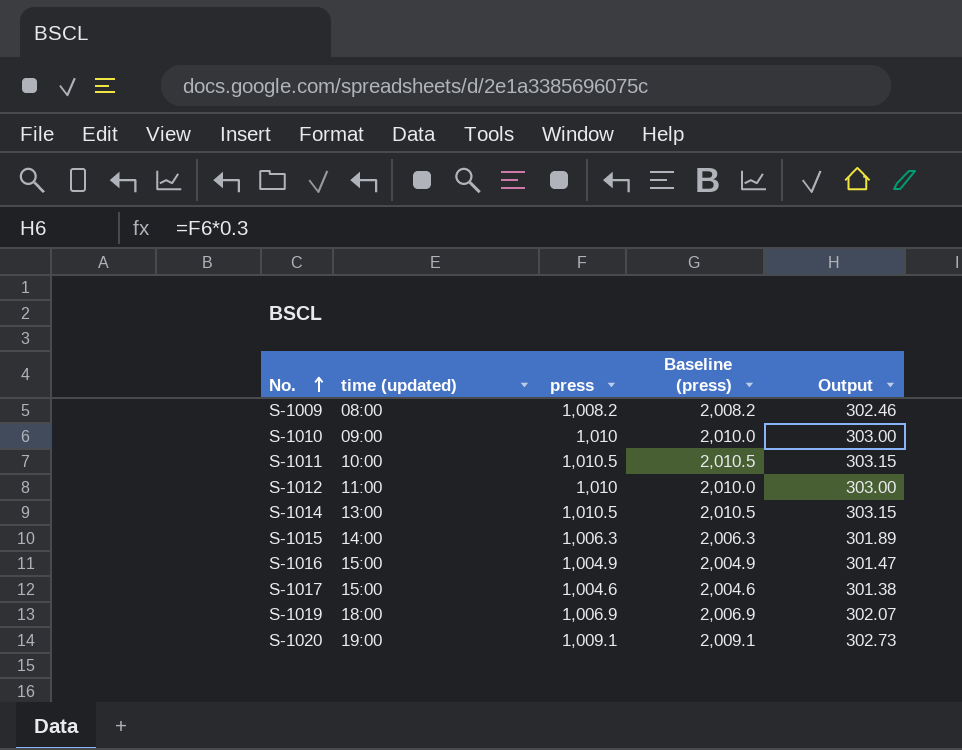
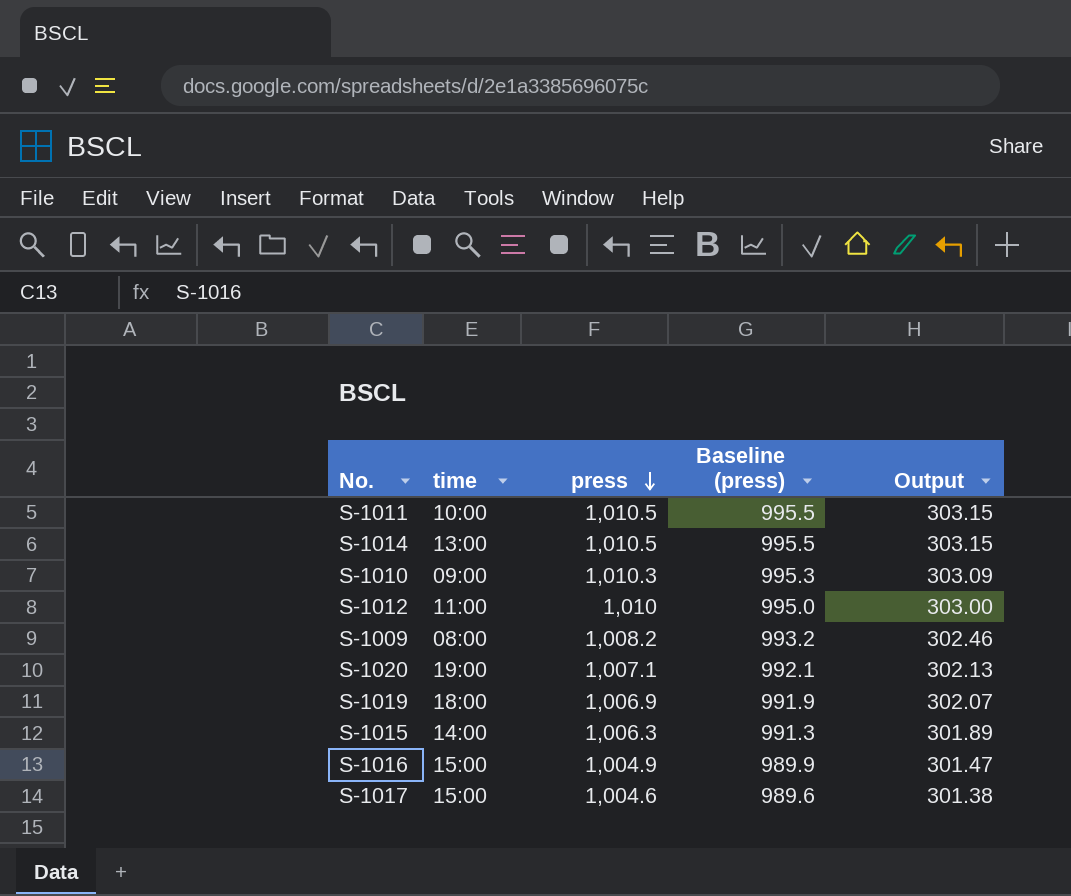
row order: No. ascending -> press descending
column name: time (updated) -> time
column Baseline (press) | formula: [press] + 1000 -> [press] - 15
S-1010 | press: 1,010 -> 1,010.3
S-1010 | Output: 303.00 -> 303.09
S-1020 | press: 1,009.1 -> 1,007.1
S-1020 | Output: 302.73 -> 302.13

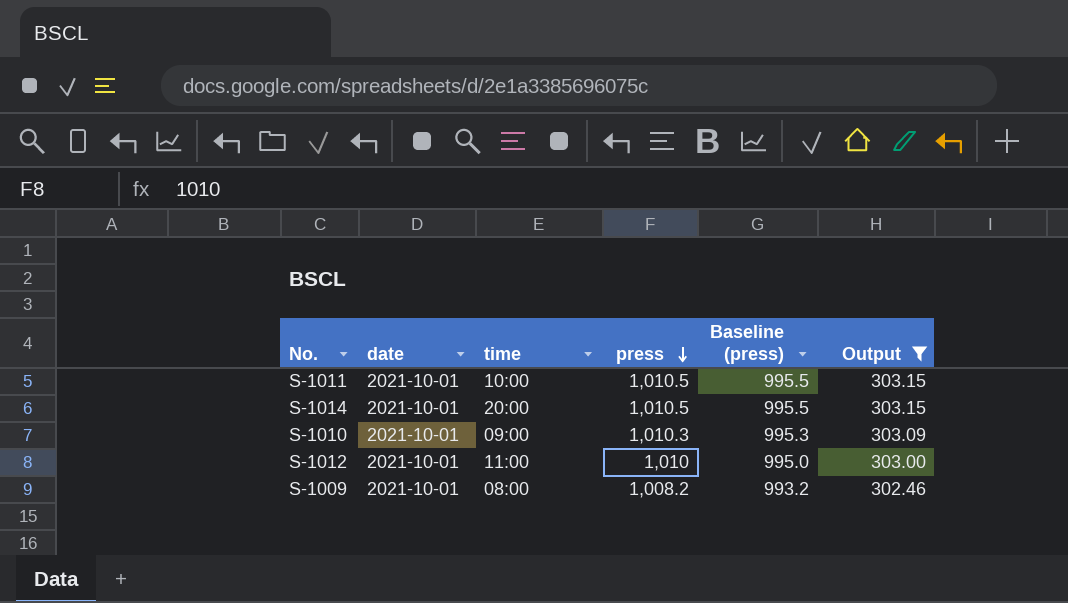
filter: none -> Output >= 302.46
column date | position: none -> 2
S-1014 | time: 13:00 -> 20:00

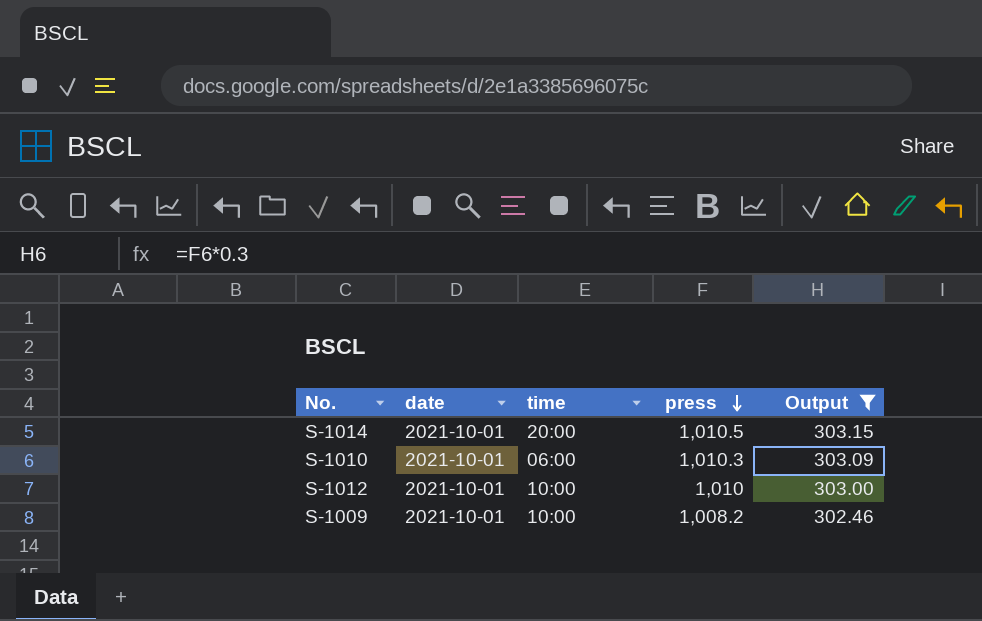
column Baseline (press) | formula: [press] - 15 -> none
row S-1011: 2021-10-01 | 10:00 | 1,010.5 | 995.5 | 303.15 -> none
S-1010 | time: 09:00 -> 06:00
S-1012 | time: 11:00 -> 10:00
S-1009 | time: 08:00 -> 10:00

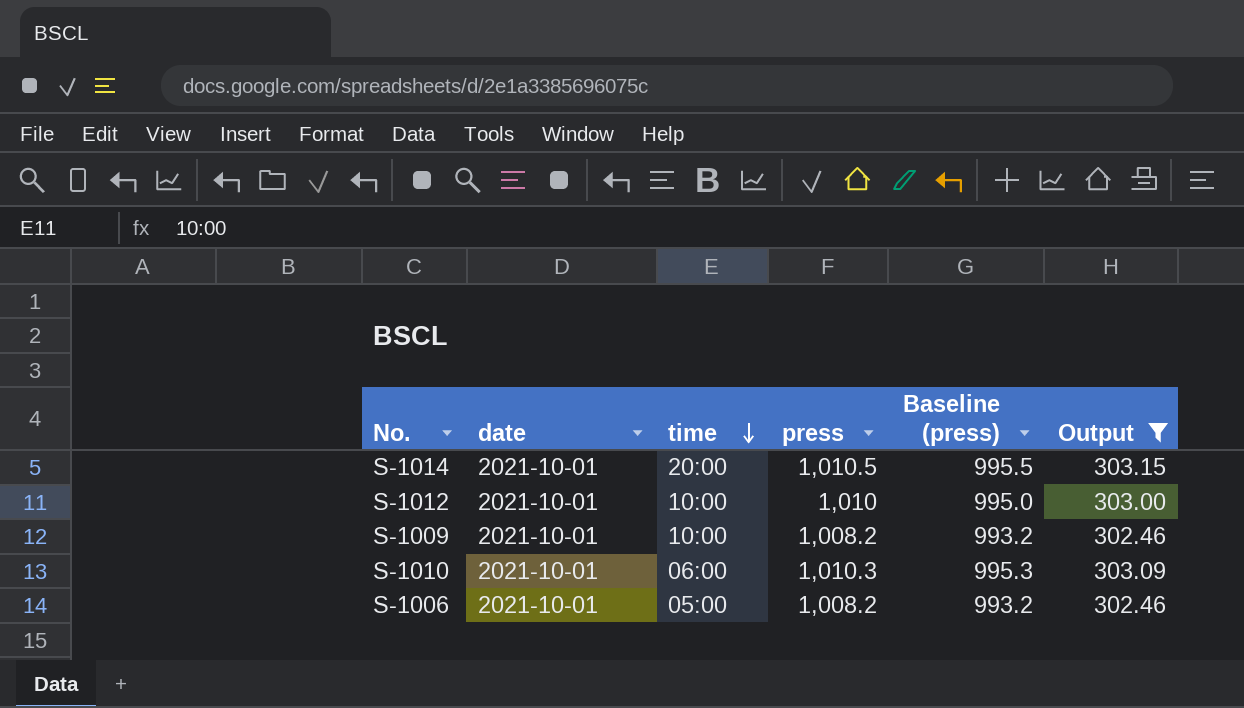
row order: press descending -> time descending
column Baseline (press) | formula: none -> [press] - 15
row S-1006: none -> 2021-10-01 | 05:00 | 1,008.2 | 993.2 | 302.46

